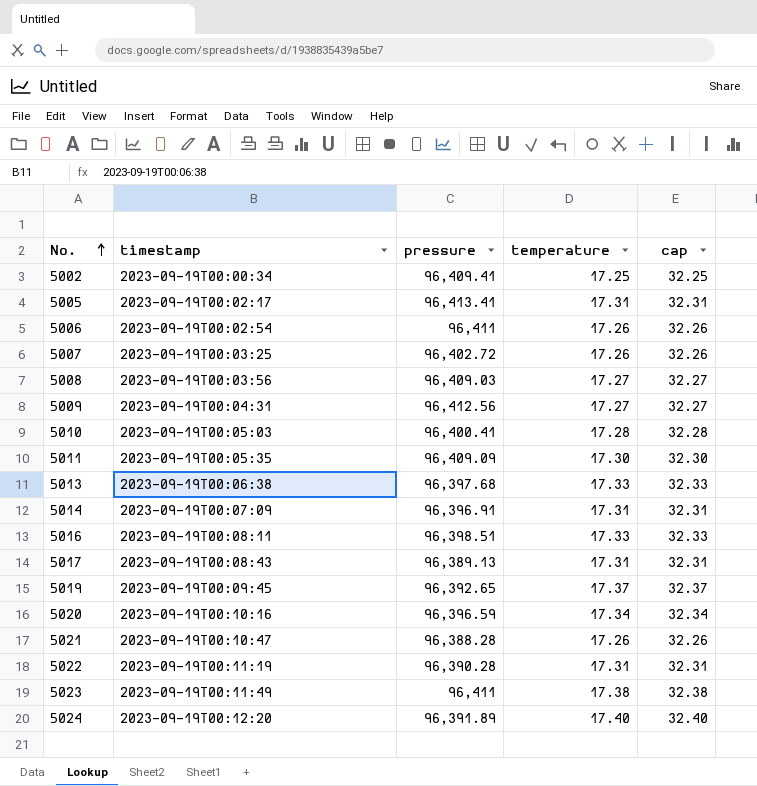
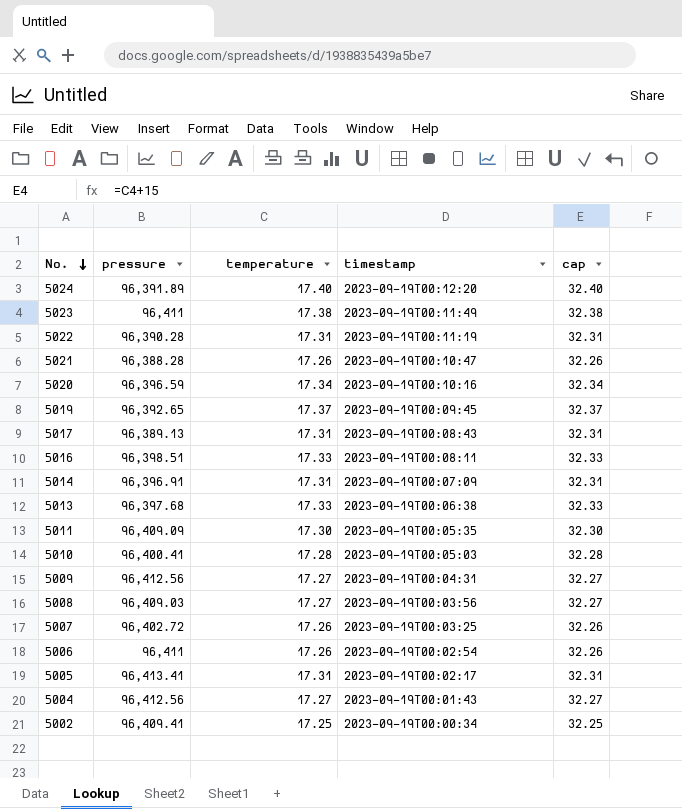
row order: No. ascending -> No. descending
column timestamp | position: 2 -> 4
row 5004: none -> 96,412.56 | 17.27 | 2023-09-19T00:01:43 | 32.27

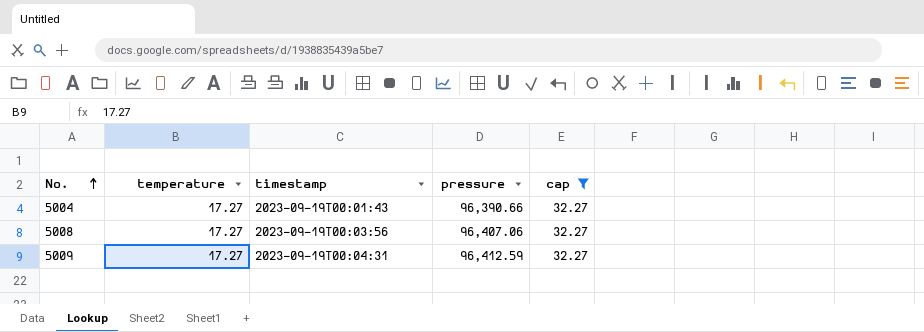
filter: none -> cap = 32.27
row order: No. descending -> No. ascending
column pressure | position: 2 -> 4
5004 | pressure: 96,412.56 -> 96,390.66
5008 | pressure: 96,409.03 -> 96,407.06
5009 | pressure: 96,412.56 -> 96,412.59

